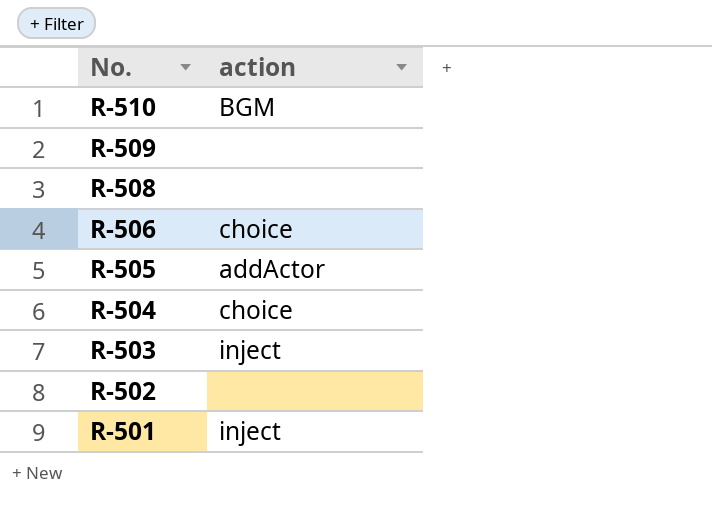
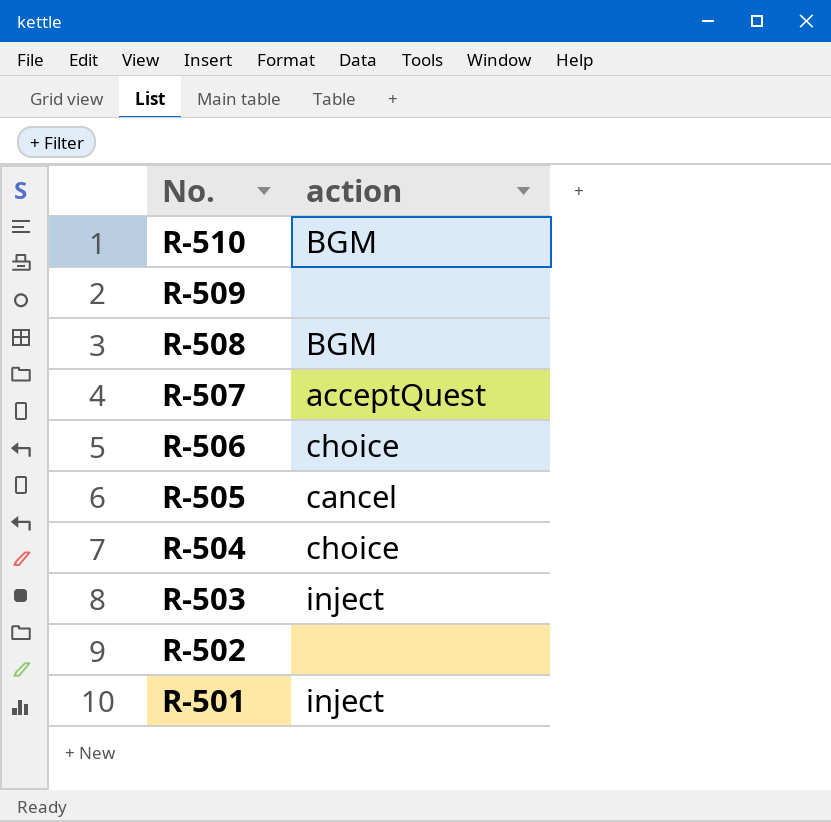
R-508 | action: none -> BGM
row R-507: none -> acceptQuest
R-505 | action: addActor -> cancel

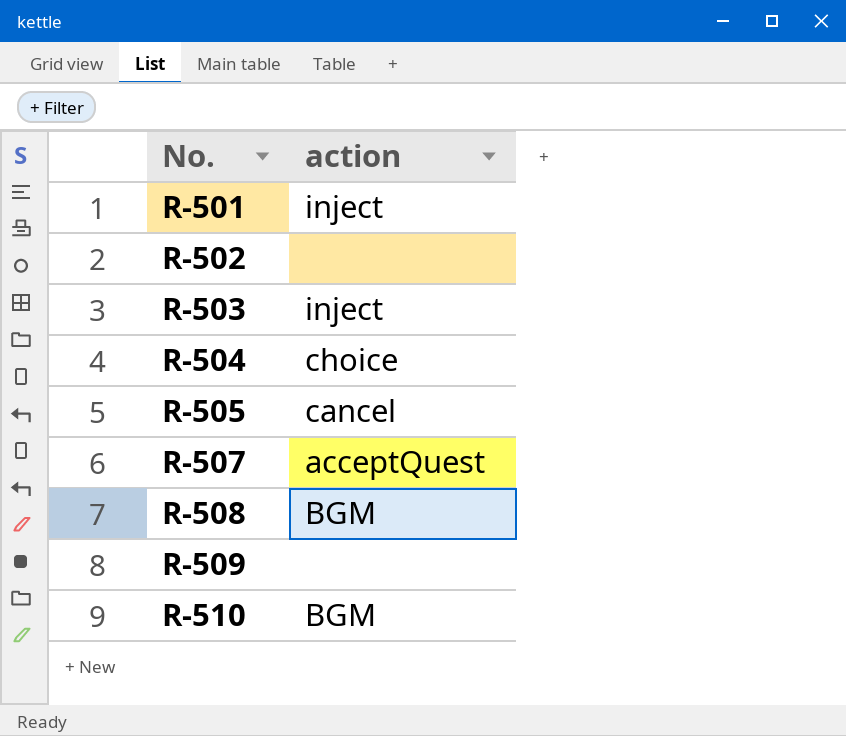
row order: No. descending -> No. ascending
row R-506: choice -> none

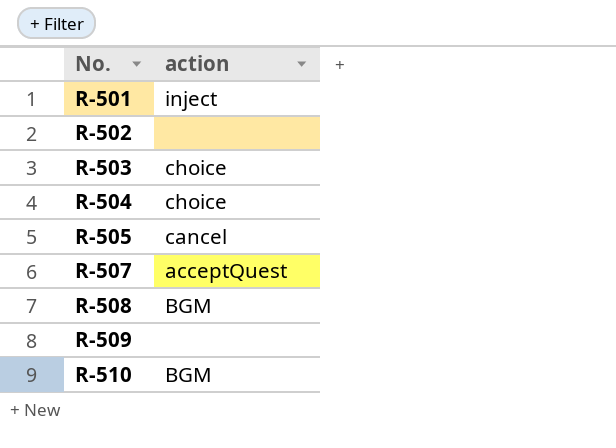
R-503 | action: inject -> choice

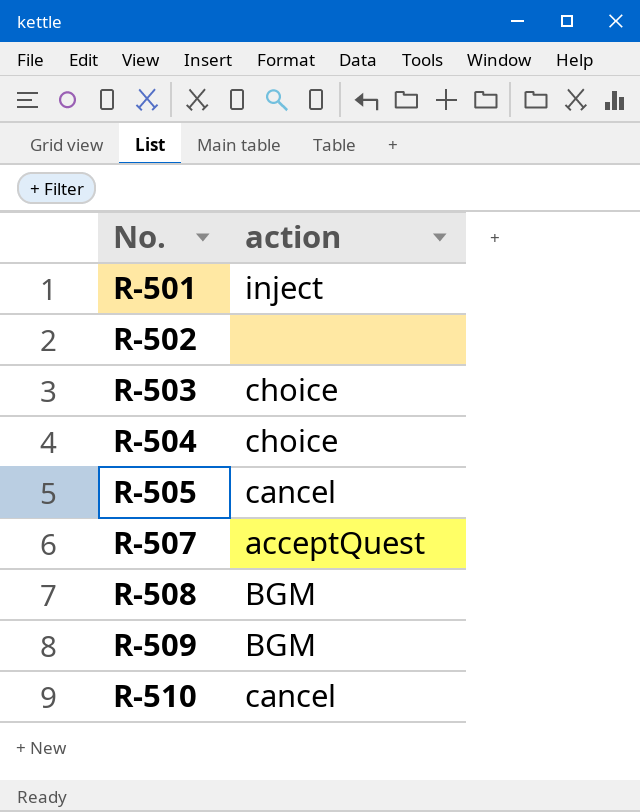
R-509 | action: none -> BGM
R-510 | action: BGM -> cancel

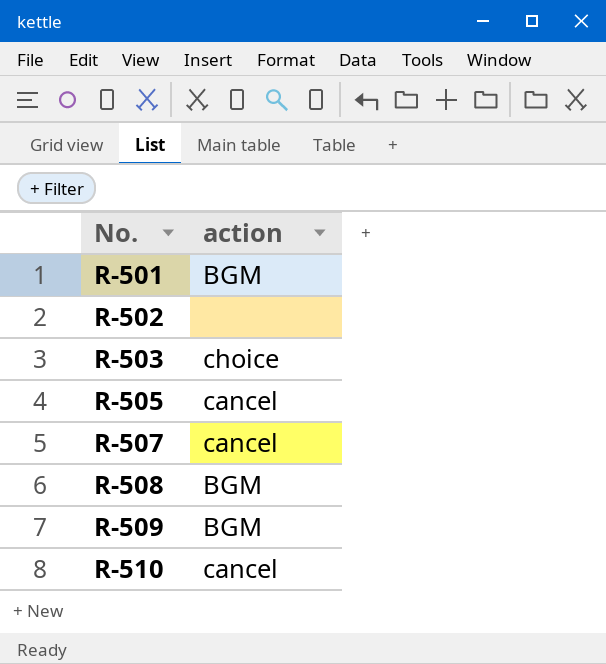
row R-504: choice -> none
R-501 | action: inject -> BGM
R-507 | action: acceptQuest -> cancel

